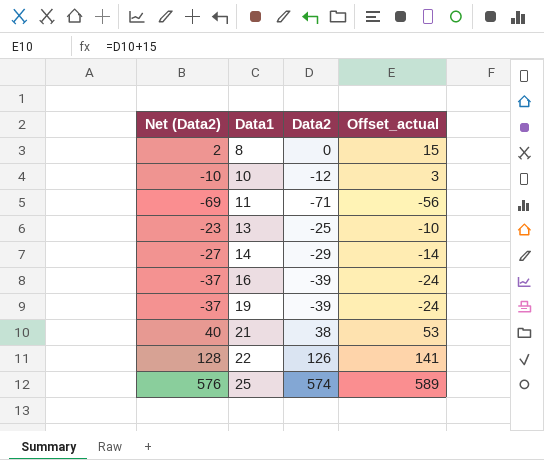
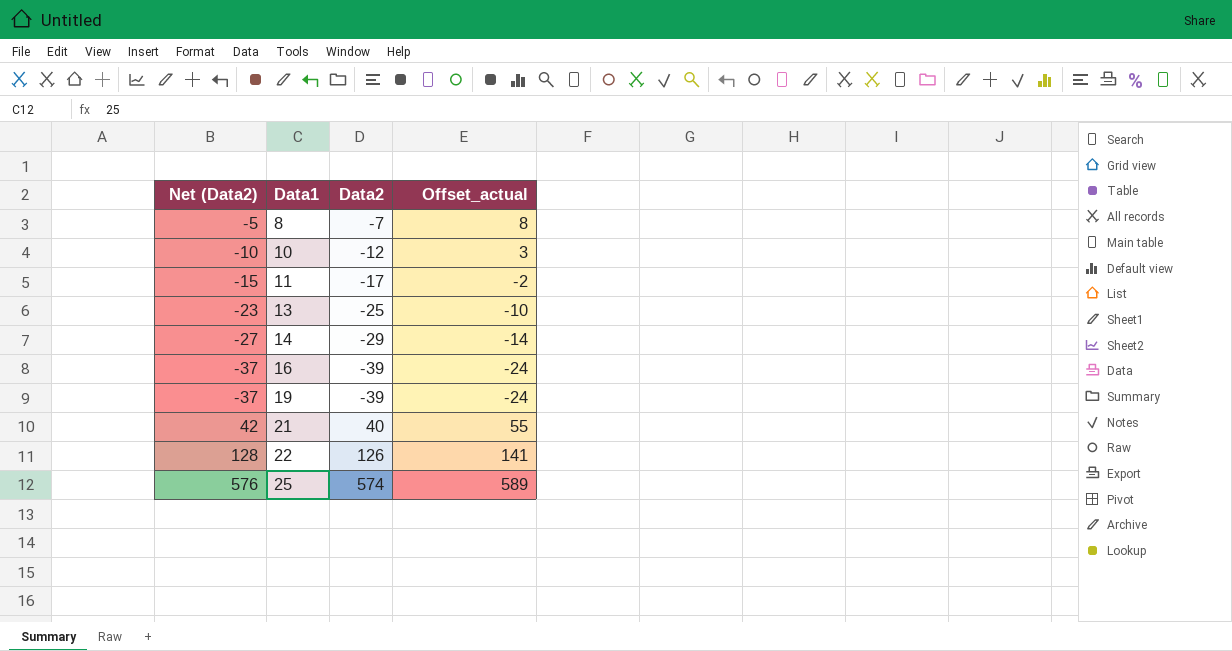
8 | Net (Data2): 2 -> -5
8 | Data2: 0 -> -7
8 | Offset_actual: 15 -> 8
11 | Net (Data2): -69 -> -15
11 | Data2: -71 -> -17
11 | Offset_actual: -56 -> -2
21 | Net (Data2): 40 -> 42
21 | Data2: 38 -> 40
21 | Offset_actual: 53 -> 55

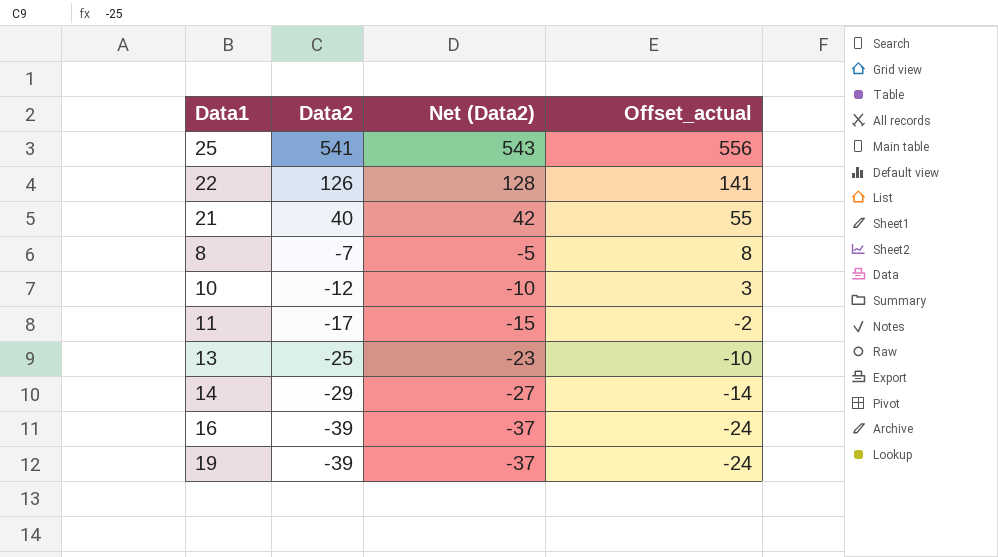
row order: Data1 ascending -> Data2 descending
column Net (Data2) | position: 1 -> 3
25 | Data2: 574 -> 541
25 | Net (Data2): 576 -> 543
25 | Offset_actual: 589 -> 556

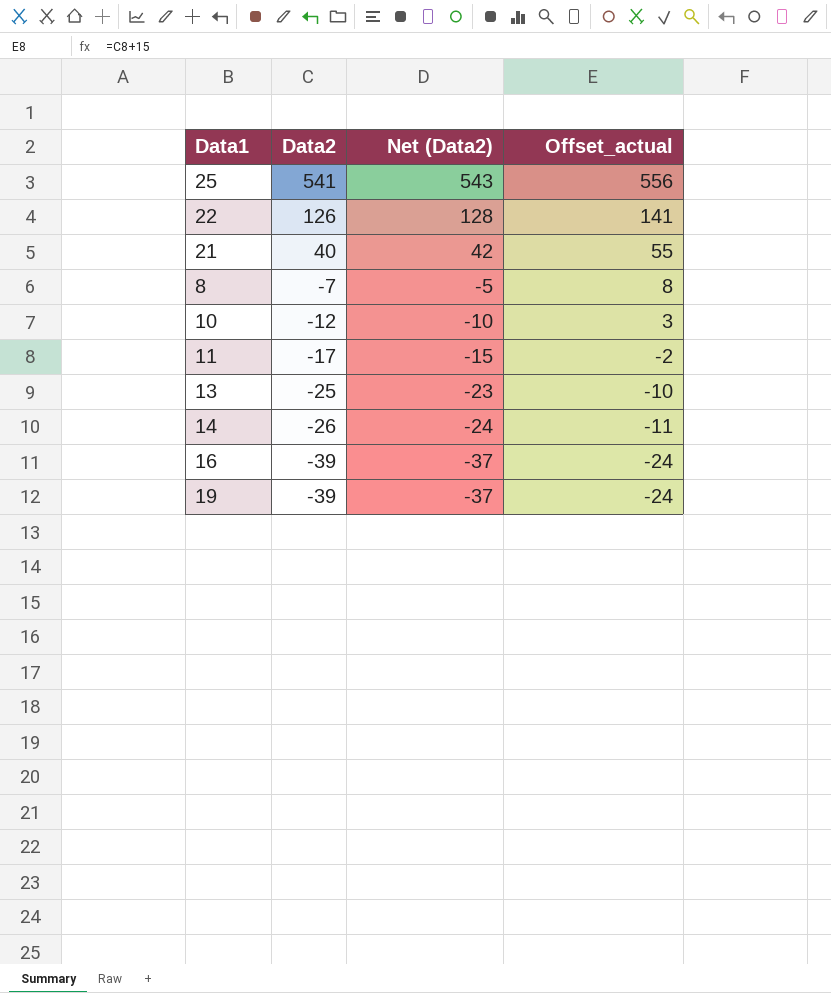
14 | Data2: -29 -> -26
14 | Net (Data2): -27 -> -24
14 | Offset_actual: -14 -> -11

